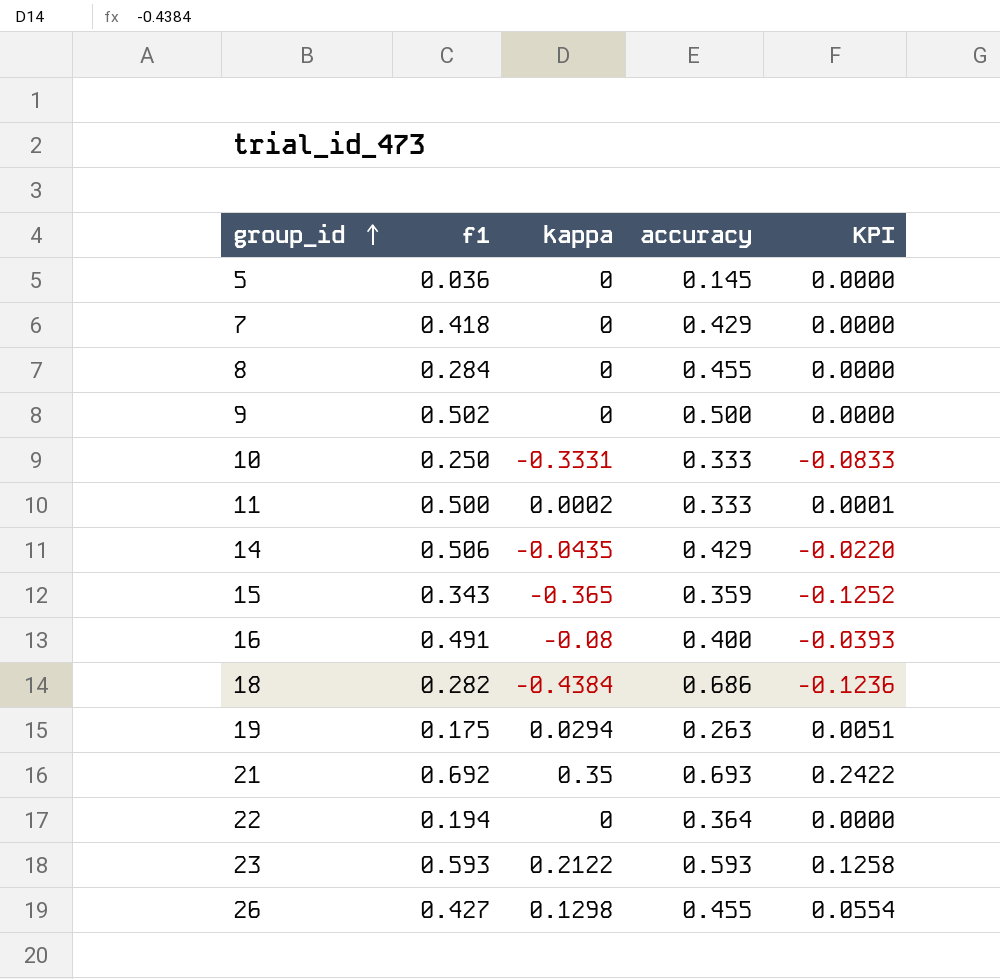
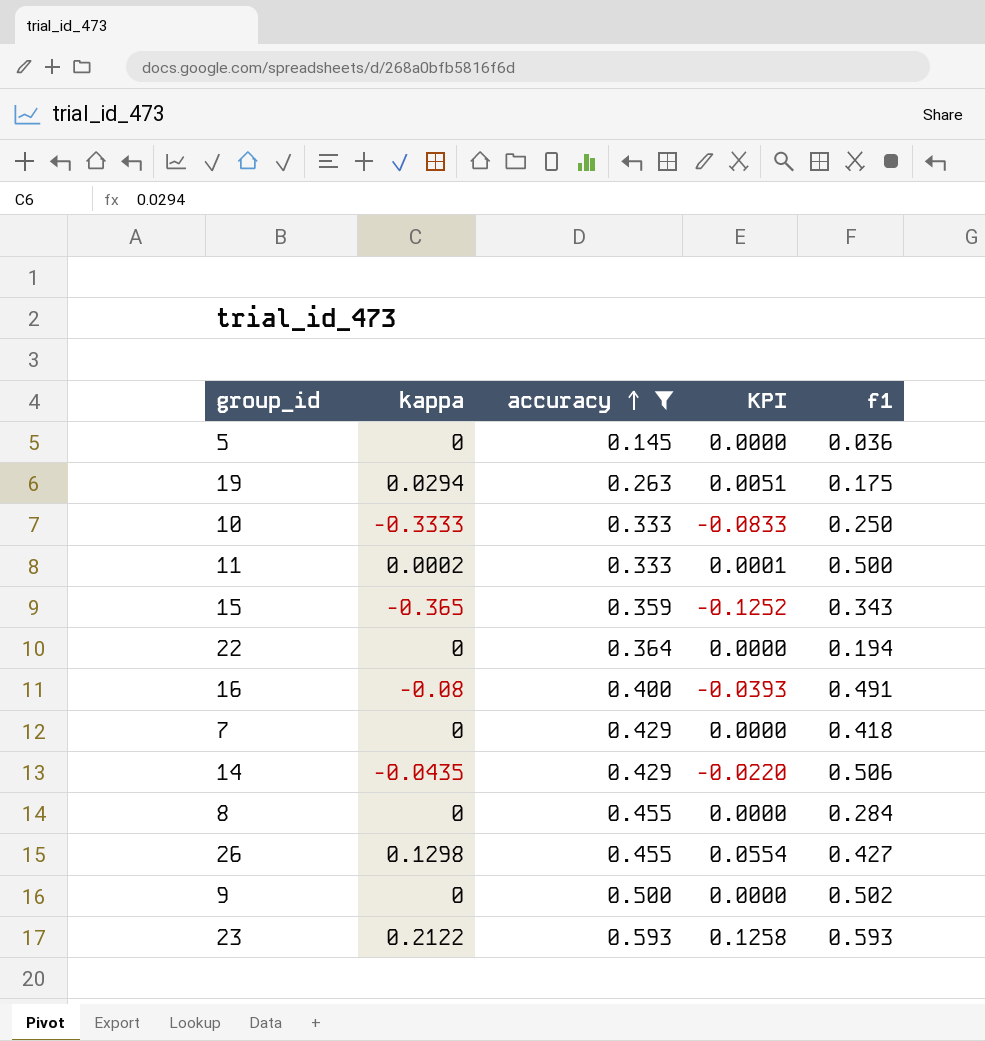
filter: none -> accuracy <= 0.593
row order: group_id ascending -> accuracy ascending
column f1 | position: 2 -> 5
10 | kappa: -0.3331 -> -0.3333

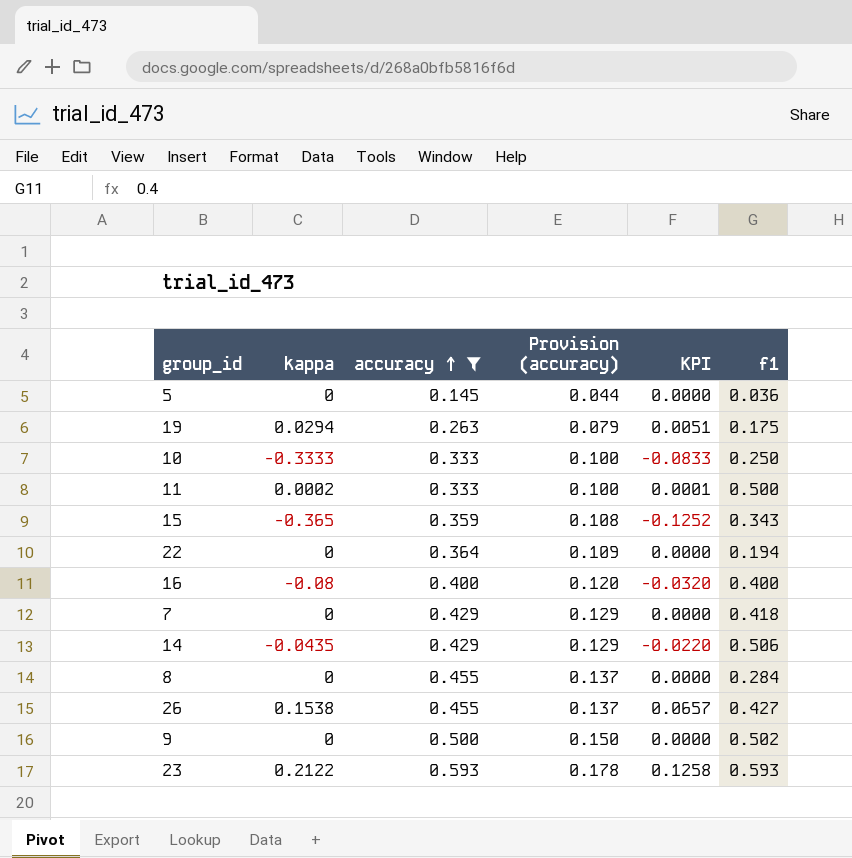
column Provision (accuracy) | formula: none -> [accuracy] * 0.3
16 | KPI: -0.0393 -> -0.0320
16 | f1: 0.491 -> 0.400
26 | kappa: 0.1298 -> 0.1538
26 | KPI: 0.0554 -> 0.0657

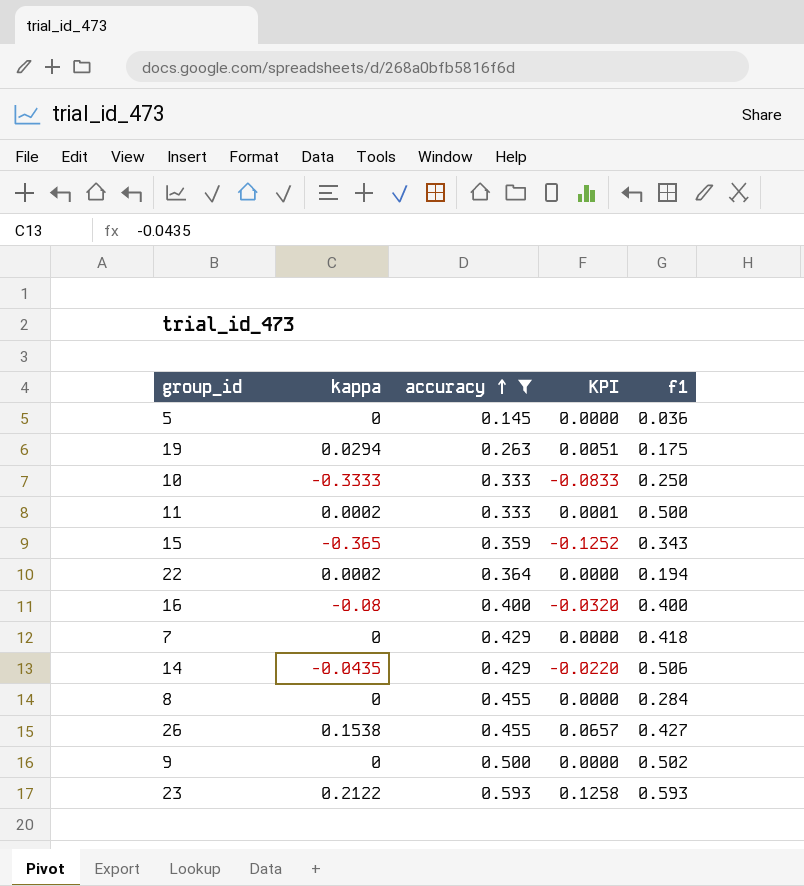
column Provision (accuracy) | formula: [accuracy] * 0.3 -> none
22 | kappa: 0 -> 0.0002

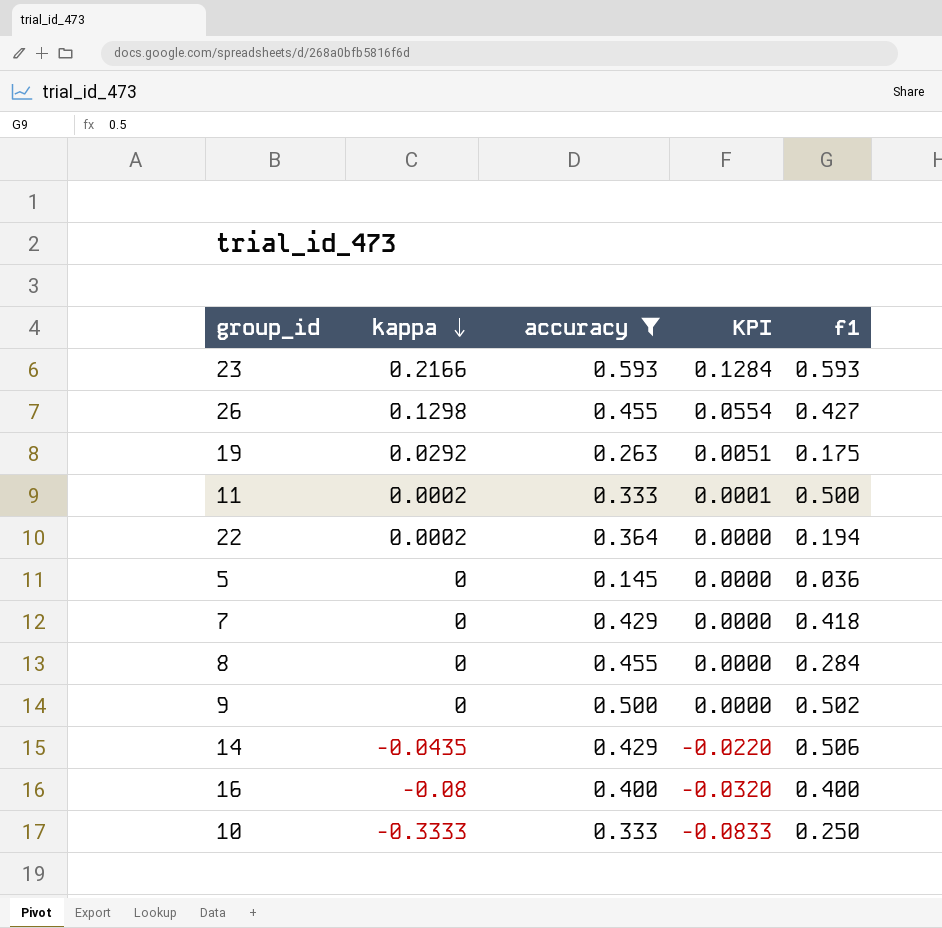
row order: accuracy ascending -> kappa descending
row 15: -0.365 | 0.359 | -0.1252 | 0.343 -> none
23 | kappa: 0.2122 -> 0.2166
23 | KPI: 0.1258 -> 0.1284
26 | kappa: 0.1538 -> 0.1298
26 | KPI: 0.0657 -> 0.0554
19 | kappa: 0.0294 -> 0.0292

